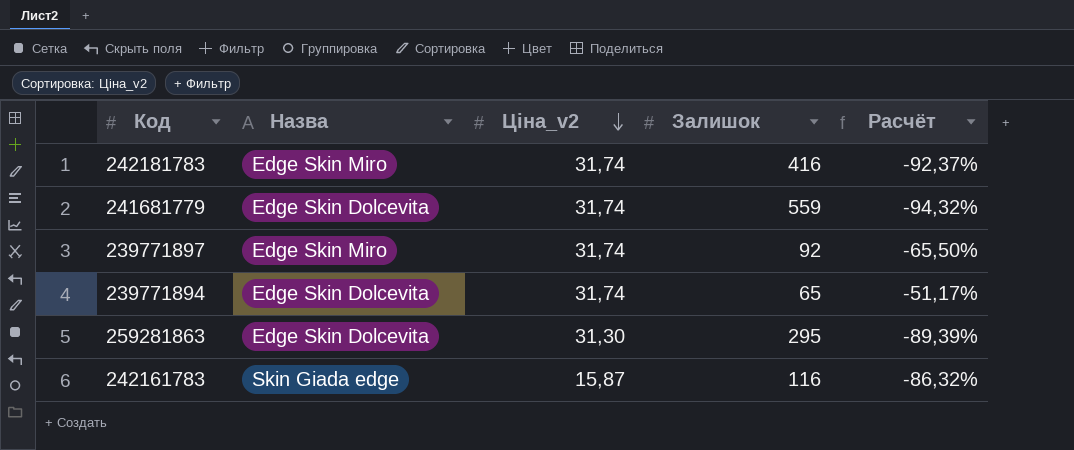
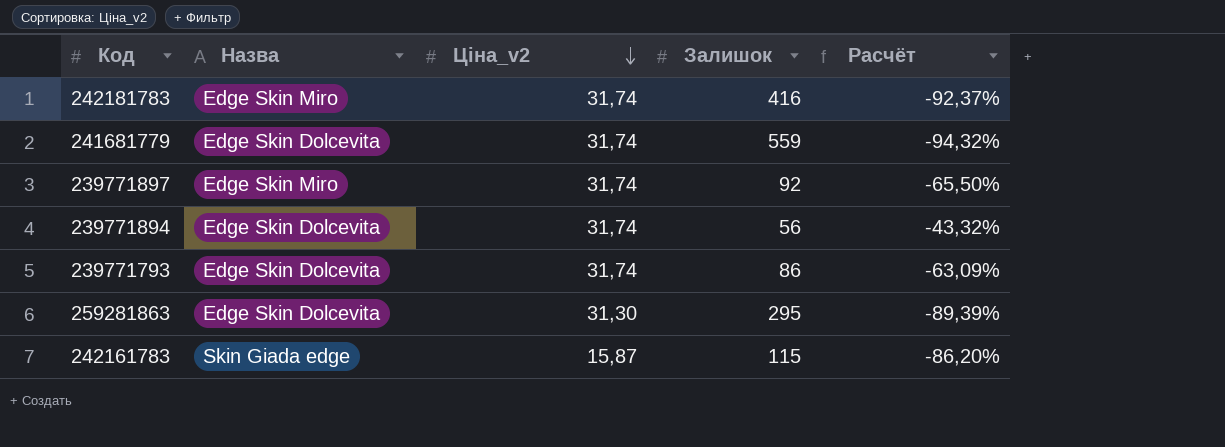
239771894 | Залишок: 65 -> 56
239771894 | Расчёт: -51,17% -> -43,32%
row 239771793: none -> Edge Skin Dolcevita | 31,74 | 86 | -63,09%
242161783 | Залишок: 116 -> 115
242161783 | Расчёт: -86,32% -> -86,20%

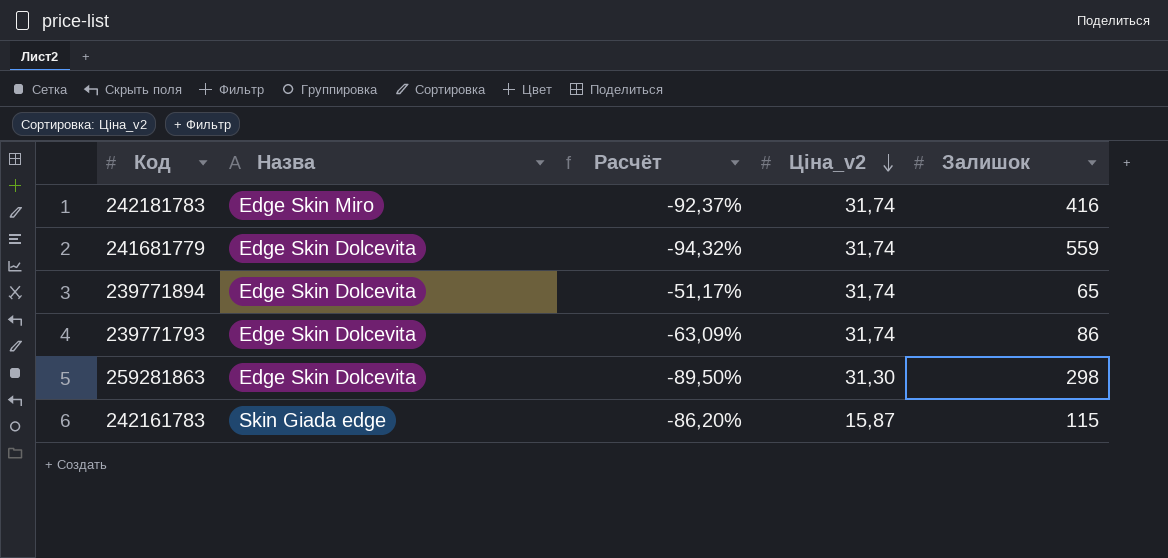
column Расчёт | position: 5 -> 3
row 239771897: Edge Skin Miro | 31,74 | 92 | -65,50% -> none
239771894 | Расчёт: -43,32% -> -51,17%
239771894 | Залишок: 56 -> 65
259281863 | Расчёт: -89,39% -> -89,50%
259281863 | Залишок: 295 -> 298

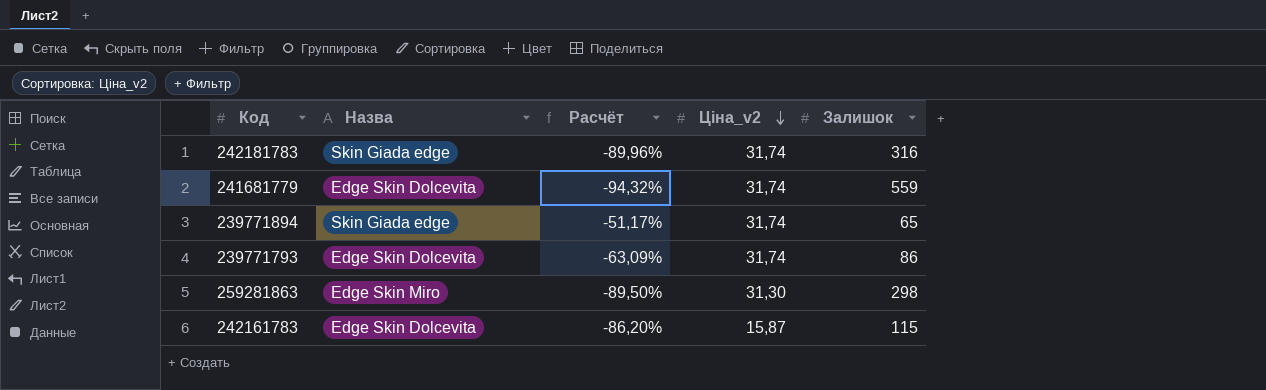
242181783 | Назва: Edge Skin Miro -> Skin Giada edge
242181783 | Расчёт: -92,37% -> -89,96%
242181783 | Залишок: 416 -> 316
239771894 | Назва: Edge Skin Dolcevita -> Skin Giada edge
259281863 | Назва: Edge Skin Dolcevita -> Edge Skin Miro
242161783 | Назва: Skin Giada edge -> Edge Skin Dolcevita

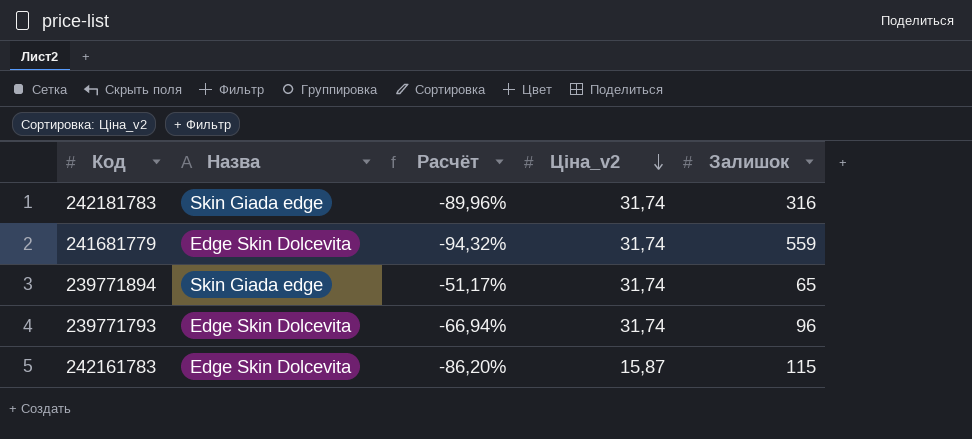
row 259281863: Edge Skin Miro | -89,50% | 31,30 | 298 -> none
239771793 | Расчёт: -63,09% -> -66,94%
239771793 | Залишок: 86 -> 96

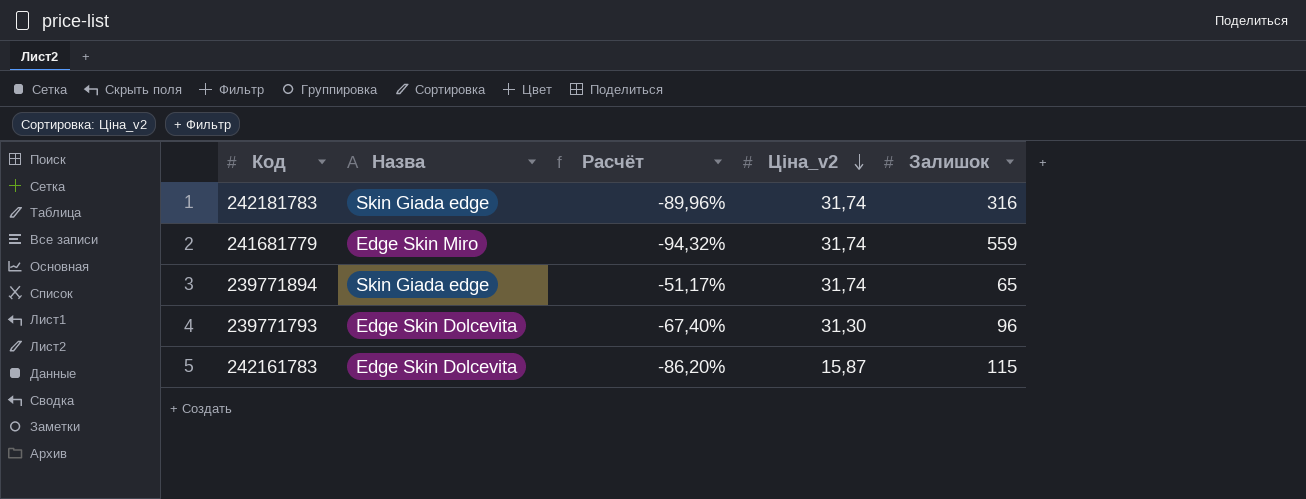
241681779 | Назва: Edge Skin Dolcevita -> Edge Skin Miro
239771793 | Расчёт: -66,94% -> -67,40%
239771793 | Ціна_v2: 31,74 -> 31,30

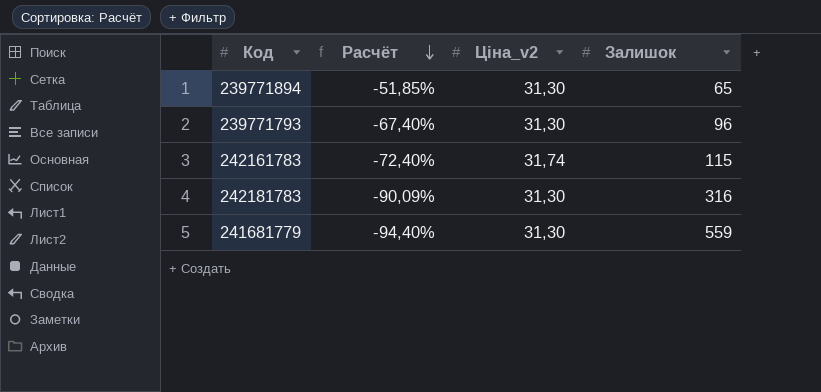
row order: Ціна_v2 descending -> Расчёт descending
column Назва | position: 2 -> none
239771894 | Расчёт: -51,17% -> -51,85%
239771894 | Ціна_v2: 31,74 -> 31,30
242161783 | Расчёт: -86,20% -> -72,40%
242161783 | Ціна_v2: 15,87 -> 31,74
242181783 | Расчёт: -89,96% -> -90,09%
242181783 | Ціна_v2: 31,74 -> 31,30
241681779 | Расчёт: -94,32% -> -94,40%
241681779 | Ціна_v2: 31,74 -> 31,30

